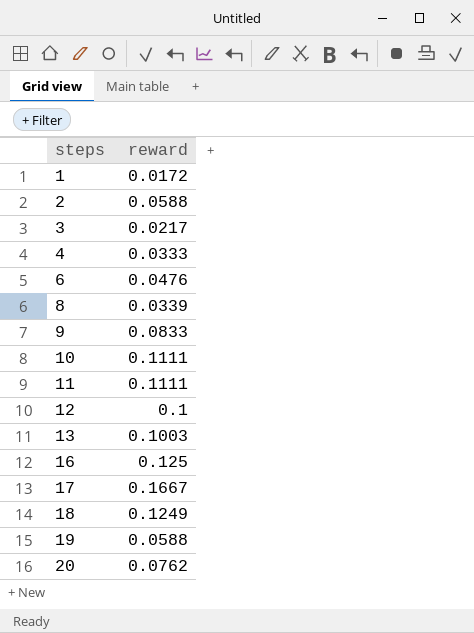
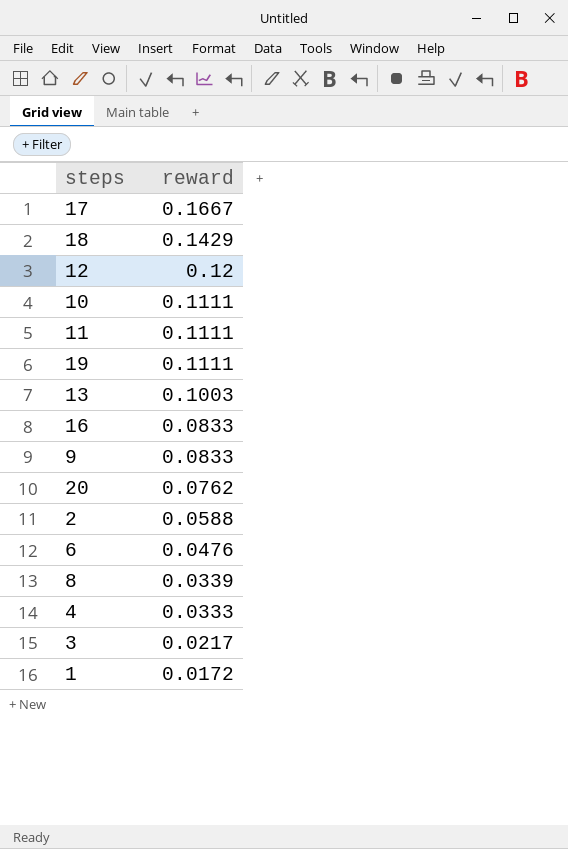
row order: steps ascending -> reward descending
18 | reward: 0.1249 -> 0.1429
12 | reward: 0.1 -> 0.12
19 | reward: 0.0588 -> 0.1111
16 | reward: 0.125 -> 0.0833

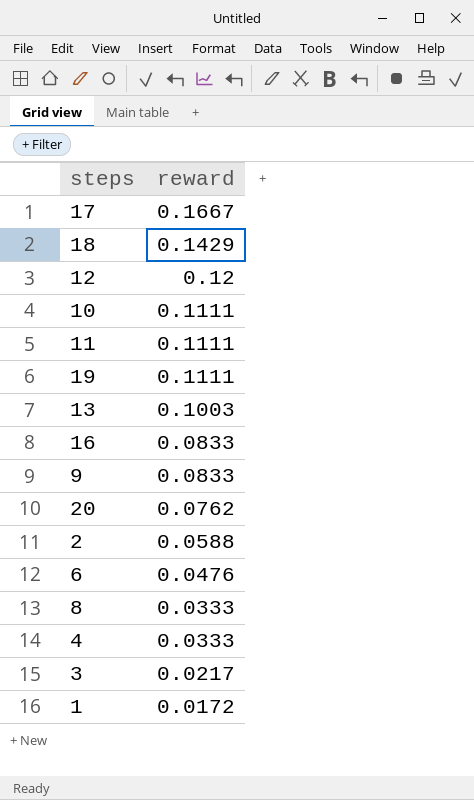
8 | reward: 0.0339 -> 0.0333

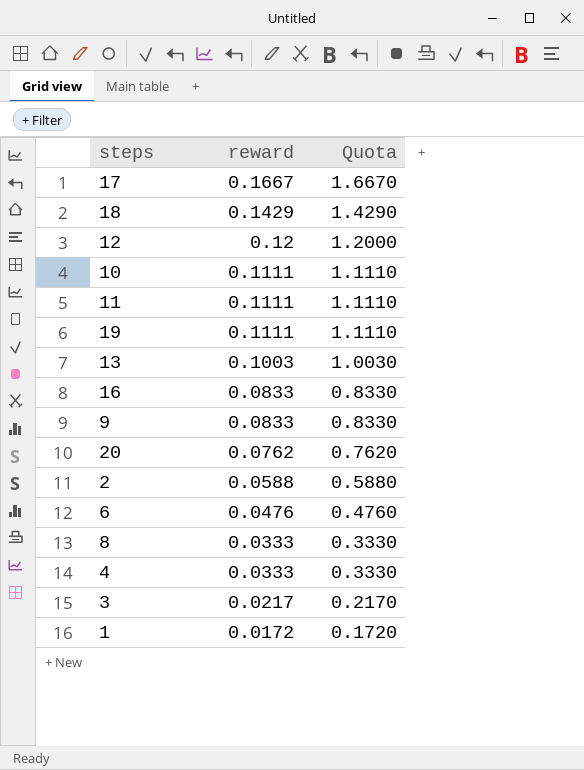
column Quota | formula: none -> [reward] * 10

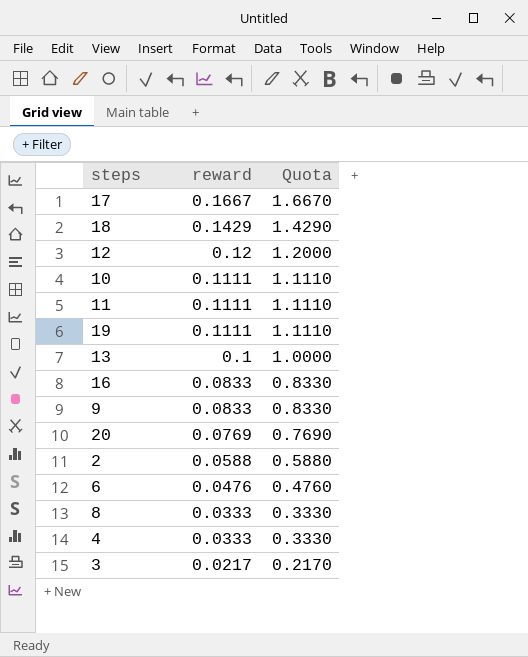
row 1: 0.0172 | 0.1720 -> none
13 | reward: 0.1003 -> 0.1
13 | Quota: 1.0030 -> 1.0000
20 | reward: 0.0762 -> 0.0769
20 | Quota: 0.7620 -> 0.7690

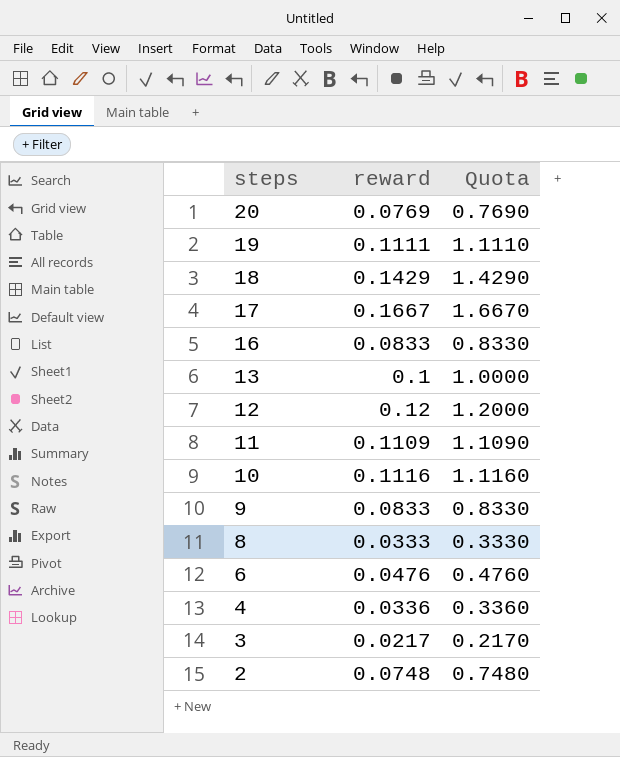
row order: reward descending -> steps descending
11 | reward: 0.1111 -> 0.1109
11 | Quota: 1.1110 -> 1.1090
10 | reward: 0.1111 -> 0.1116
10 | Quota: 1.1110 -> 1.1160
4 | reward: 0.0333 -> 0.0336
4 | Quota: 0.3330 -> 0.3360
2 | reward: 0.0588 -> 0.0748
2 | Quota: 0.5880 -> 0.7480

